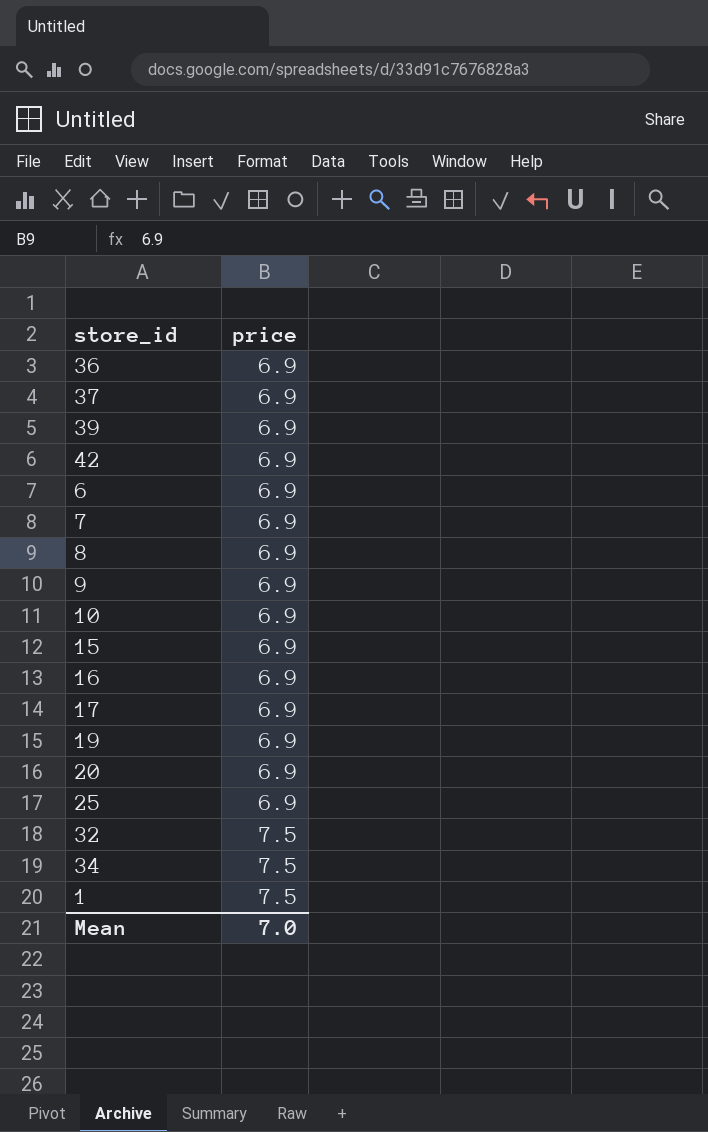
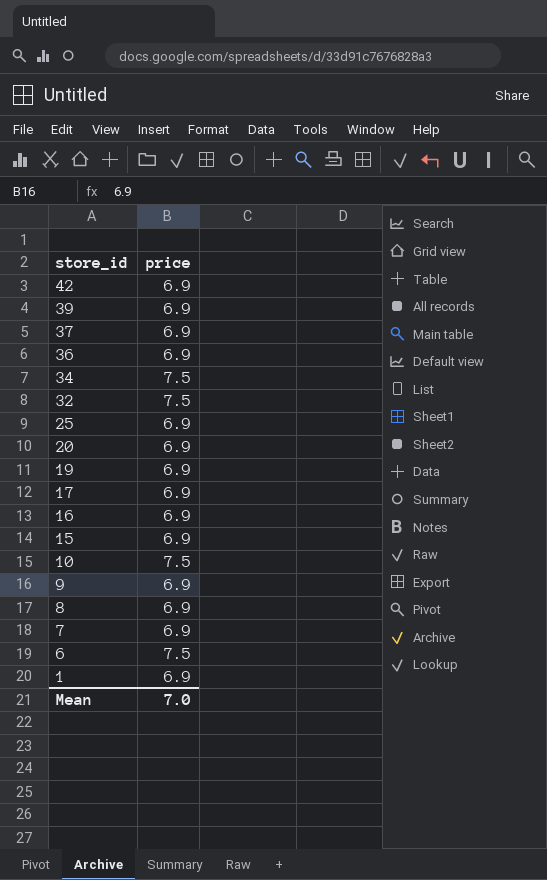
row order: price ascending -> store_id descending
10 | price: 6.9 -> 7.5
6 | price: 6.9 -> 7.5
1 | price: 7.5 -> 6.9

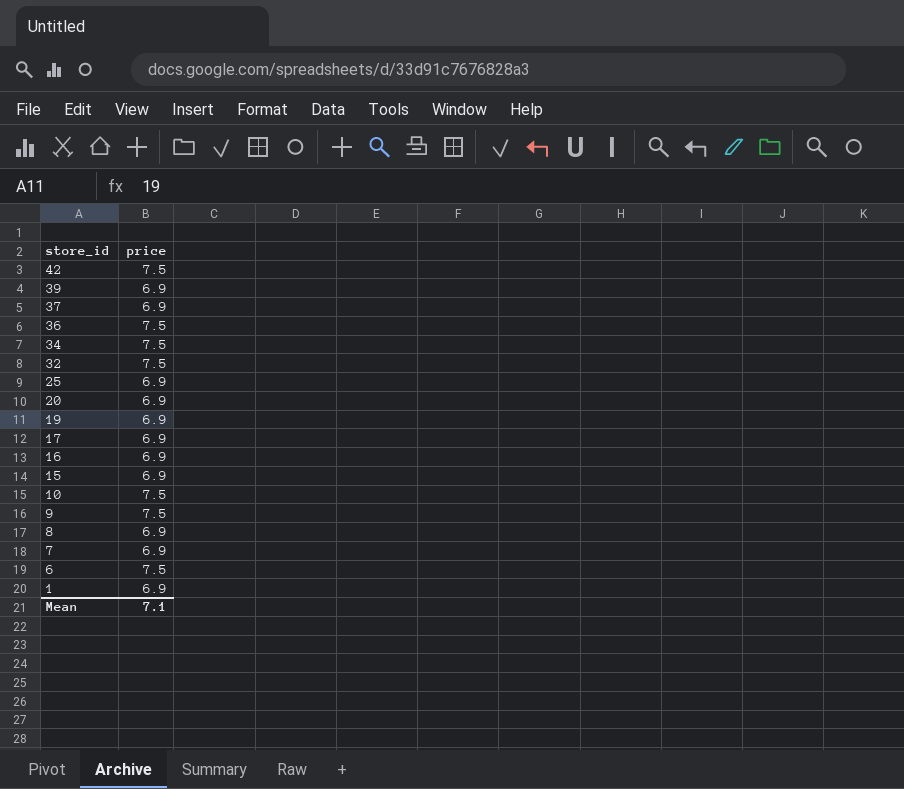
42 | price: 6.9 -> 7.5
36 | price: 6.9 -> 7.5
9 | price: 6.9 -> 7.5
Mean | price: 7.0 -> 7.1

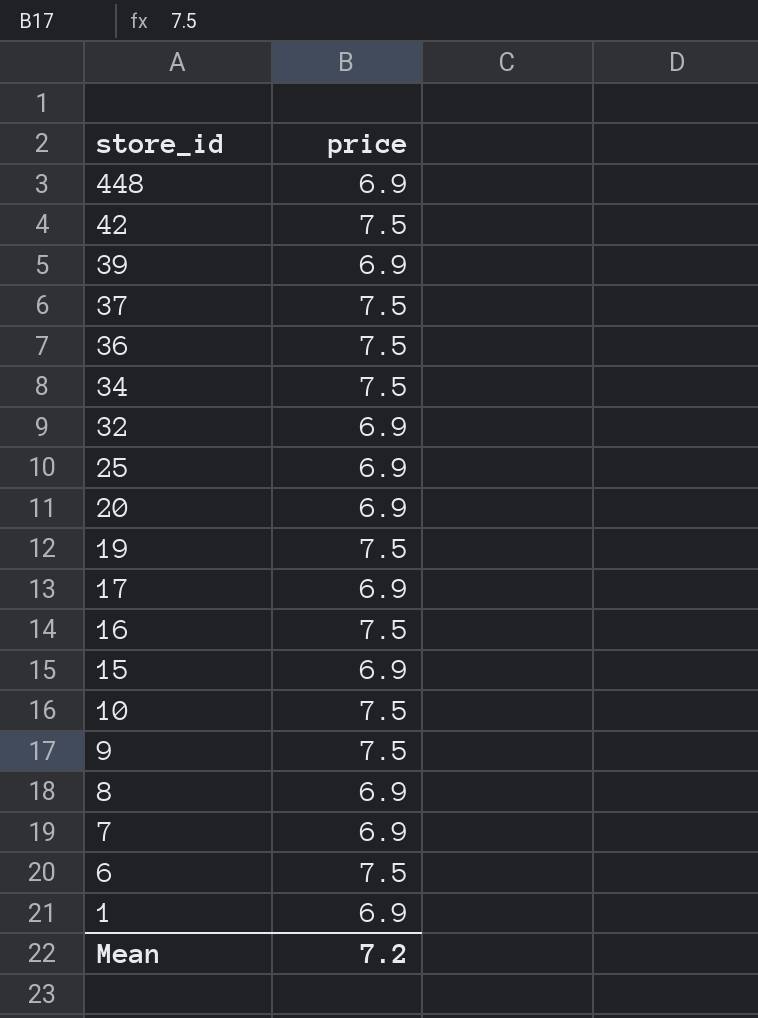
row 448: none -> 6.9
37 | price: 6.9 -> 7.5
32 | price: 7.5 -> 6.9
19 | price: 6.9 -> 7.5
16 | price: 6.9 -> 7.5
Mean | price: 7.1 -> 7.2

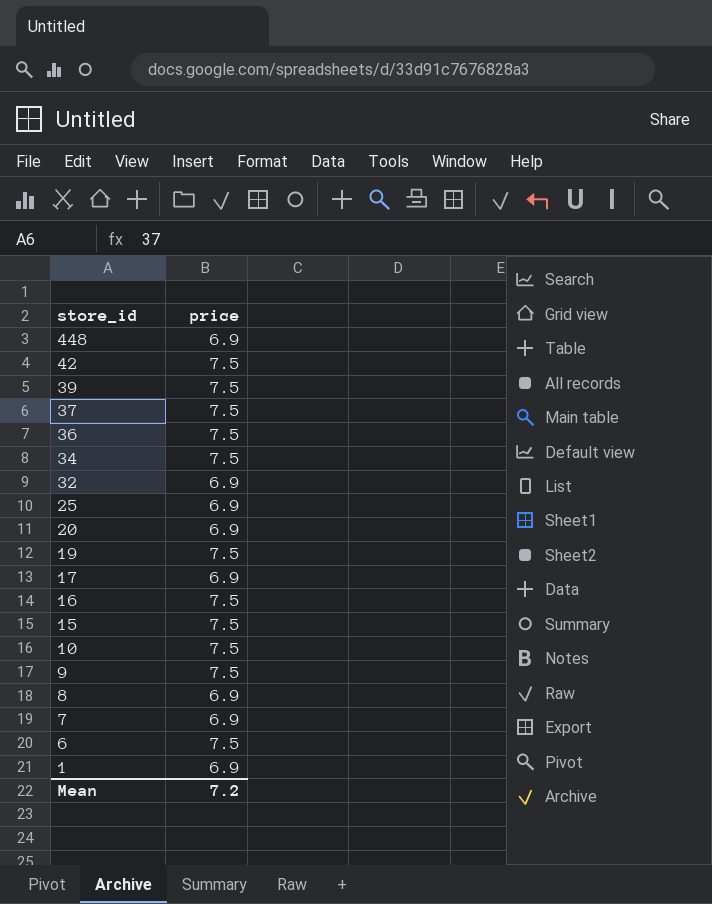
39 | price: 6.9 -> 7.5
15 | price: 6.9 -> 7.5

